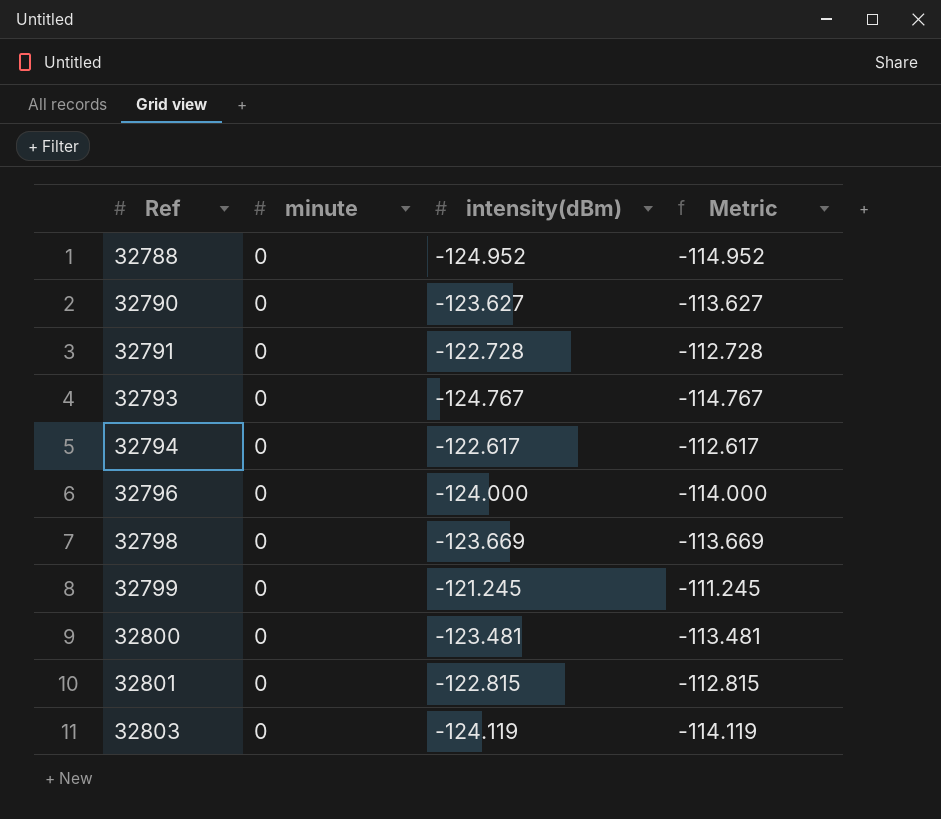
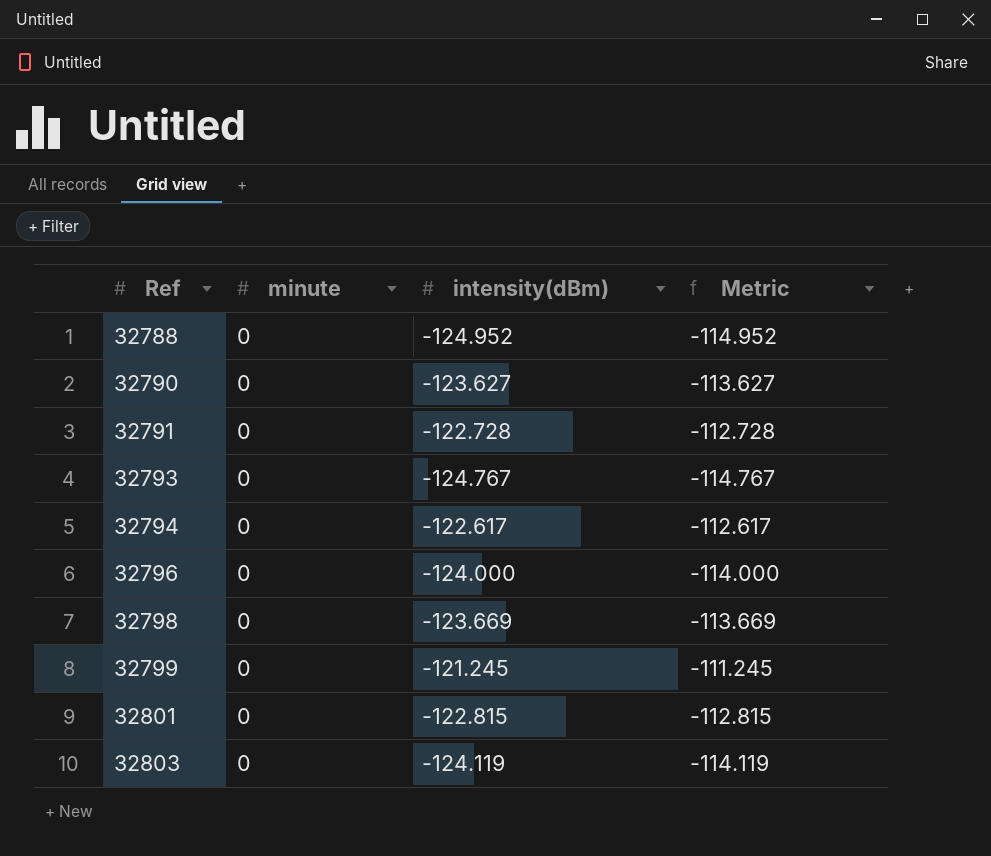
row 32800: 0 | -123.481 | -113.481 -> none

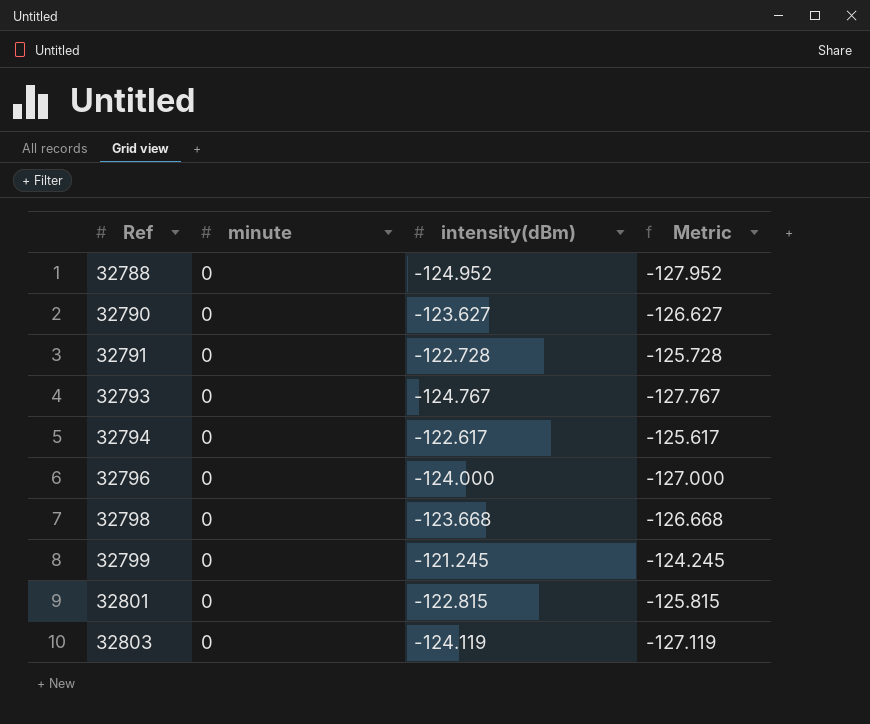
column Metric | formula: [intensity(dBm)] + 10 -> [intensity(dBm)] - 3
32798 | intensity(dBm): -123.669 -> -123.668

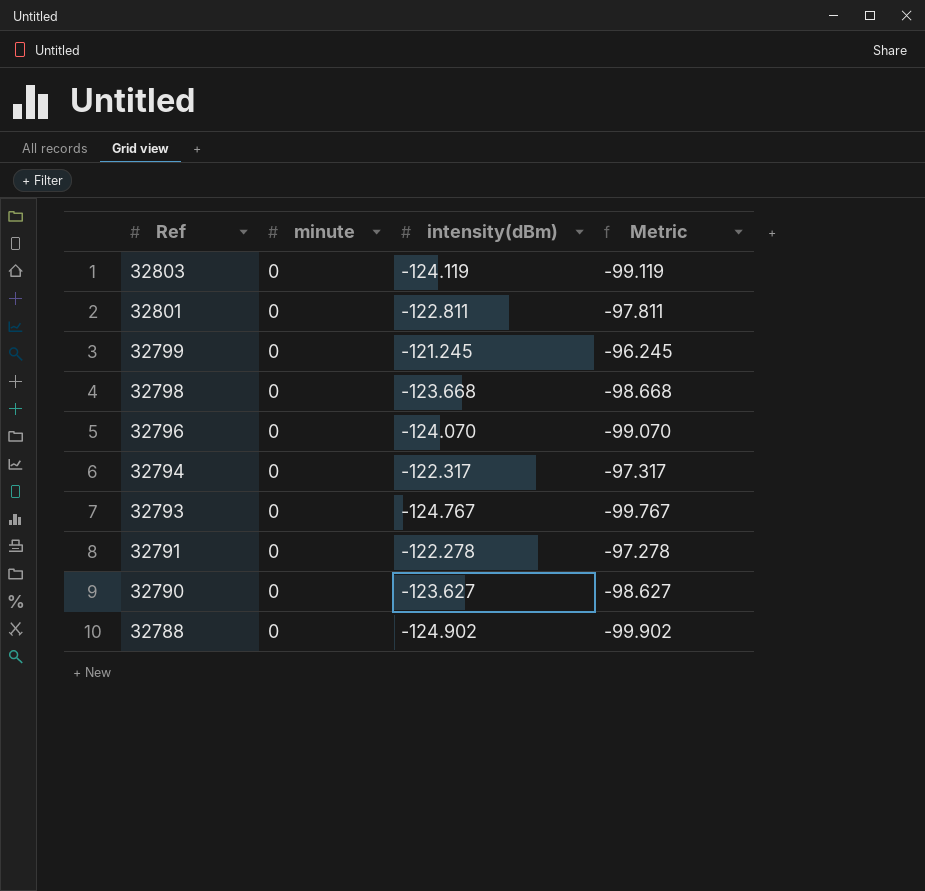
row order: Ref ascending -> Ref descending
column Metric | formula: [intensity(dBm)] - 3 -> [intensity(dBm)] + 25
32801 | intensity(dBm): -122.815 -> -122.811
32796 | intensity(dBm): -124.000 -> -124.070
32794 | intensity(dBm): -122.617 -> -122.317
32791 | intensity(dBm): -122.728 -> -122.278
32788 | intensity(dBm): -124.952 -> -124.902

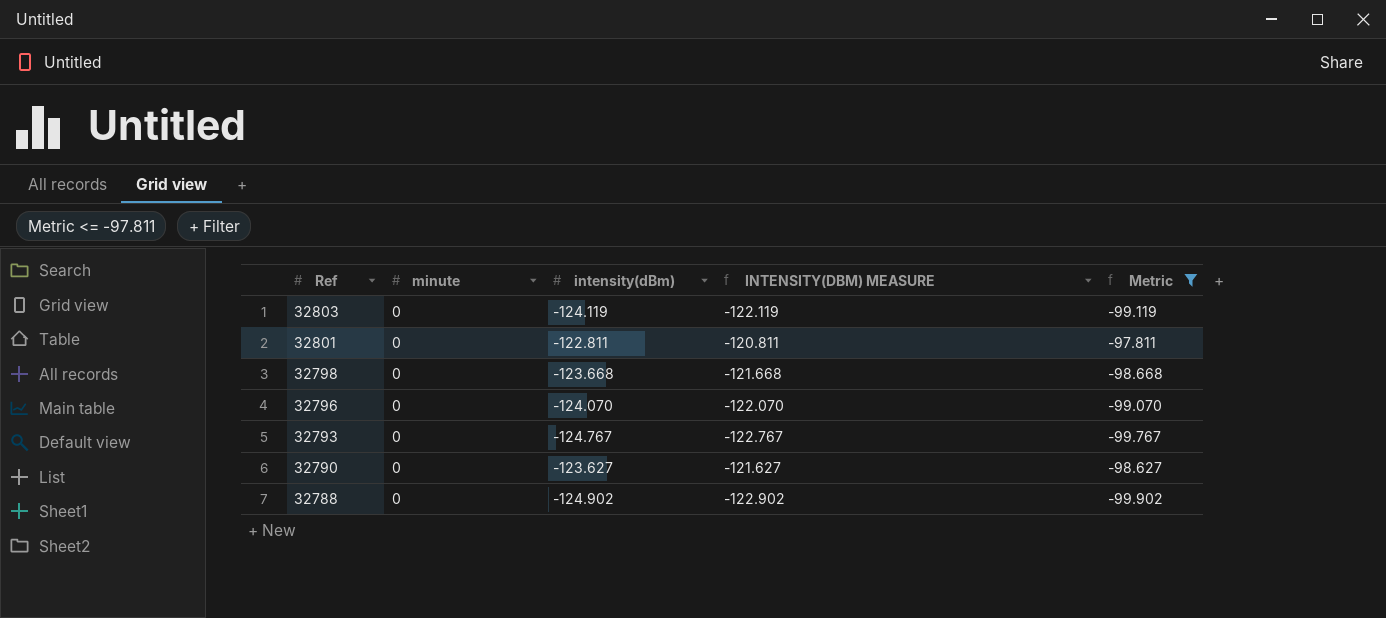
filter: none -> Metric <= -97.811
column INTENSITY(DBM) MEASURE | formula: none -> [intensity(dBm)] + 2

